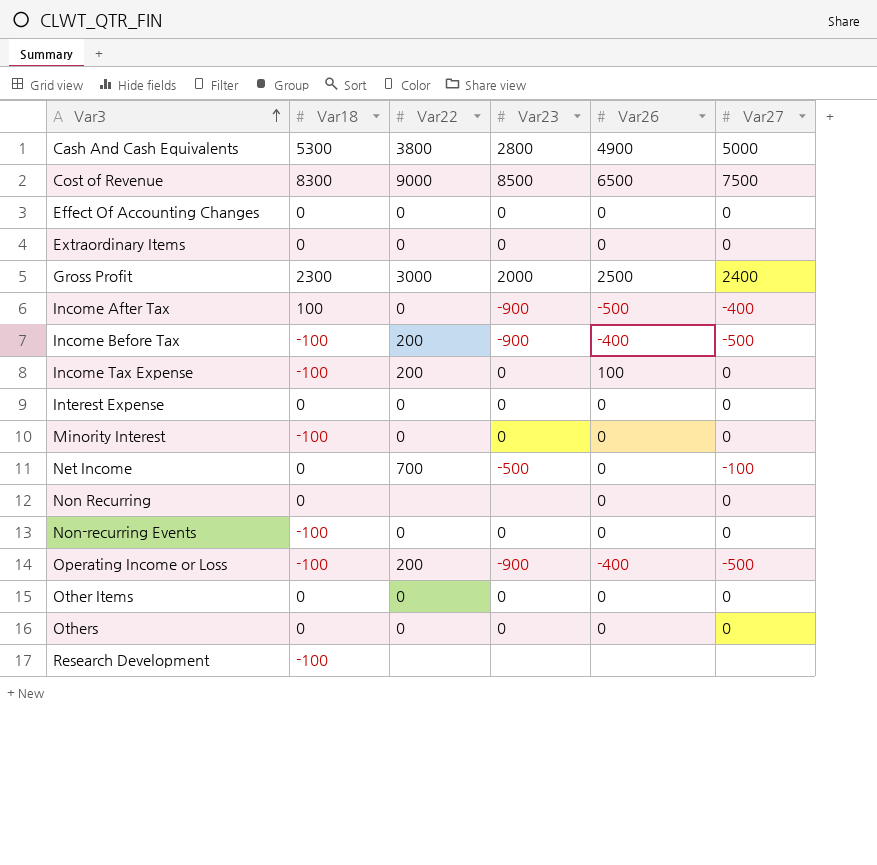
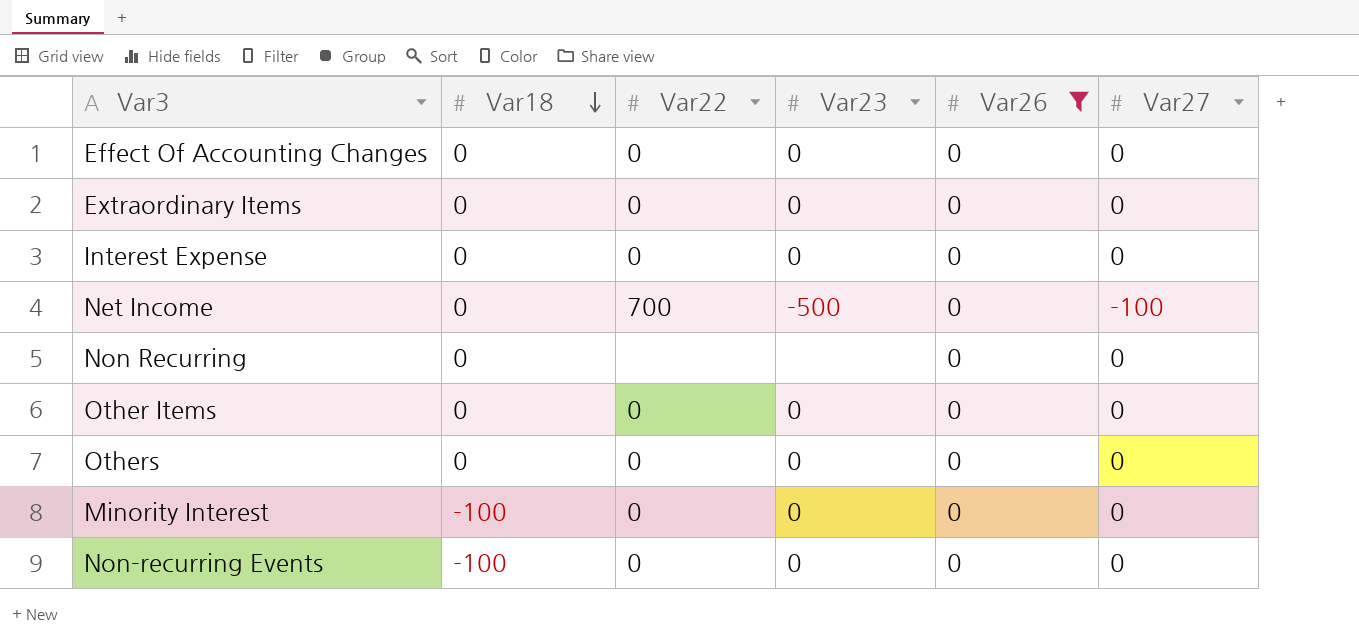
filter: none -> Var26 = 0
row order: Var3 ascending -> Var18 descending

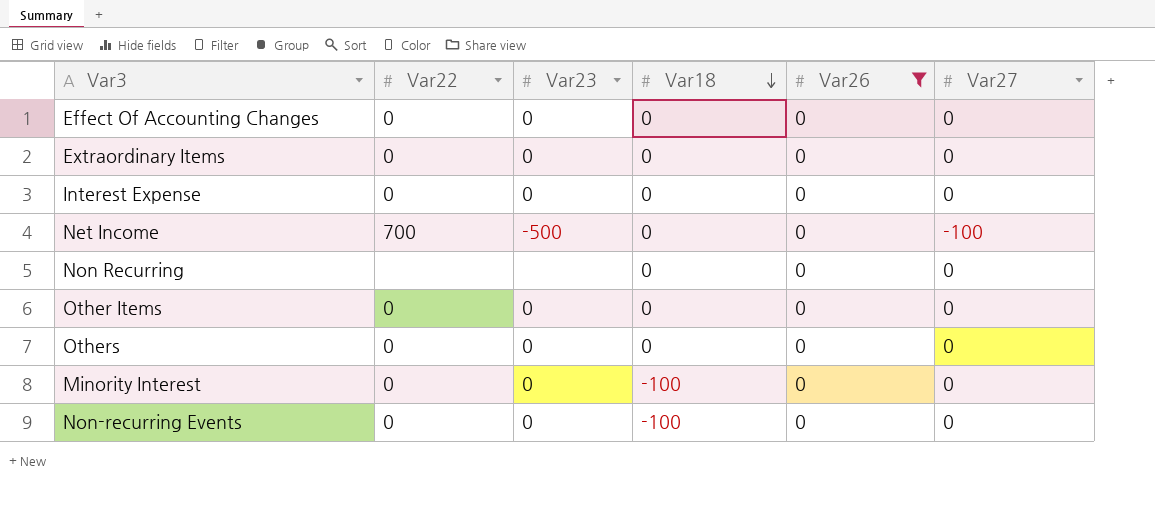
column Var18 | position: 2 -> 4

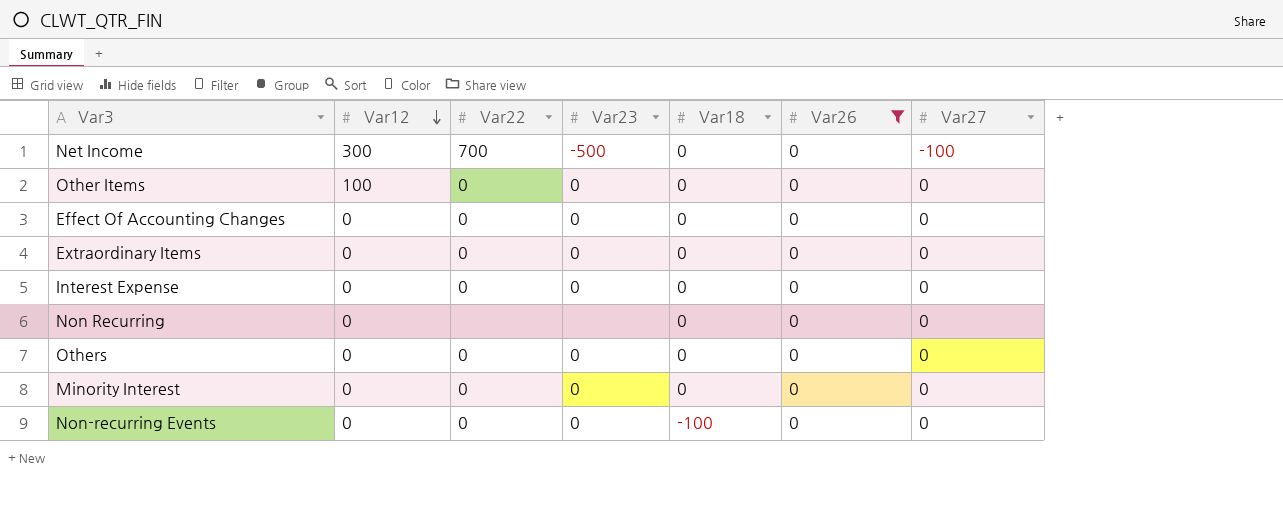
row order: Var18 descending -> Var12 descending
column Var12 | position: none -> 2
Minority Interest | Var18: -100 -> 0

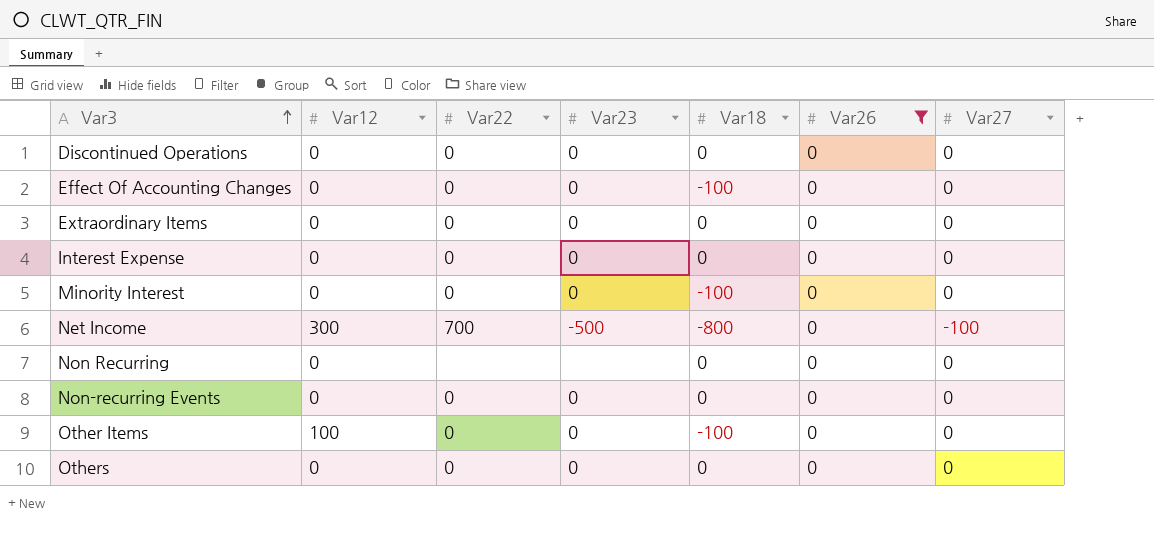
row order: Var12 descending -> Var3 ascending
row Discontinued Operations: none -> 0 | 0 | 0 | 0 | 0 | 0
Effect Of Accounting Changes | Var18: 0 -> -100
Minority Interest | Var18: 0 -> -100
Net Income | Var18: 0 -> -800
Non-recurring Events | Var18: -100 -> 0
Other Items | Var18: 0 -> -100

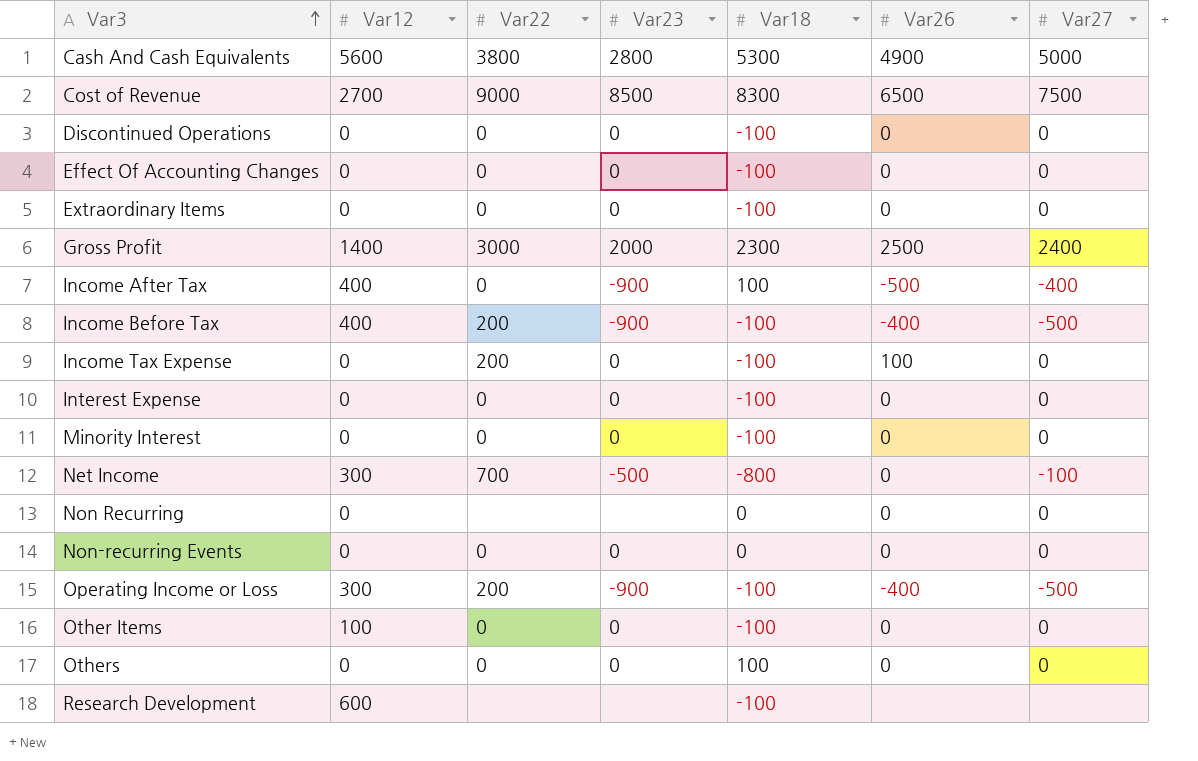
filter: Var26 = 0 -> none
Discontinued Operations | Var18: 0 -> -100
Extraordinary Items | Var18: 0 -> -100
Interest Expense | Var18: 0 -> -100
Others | Var18: 0 -> 100

